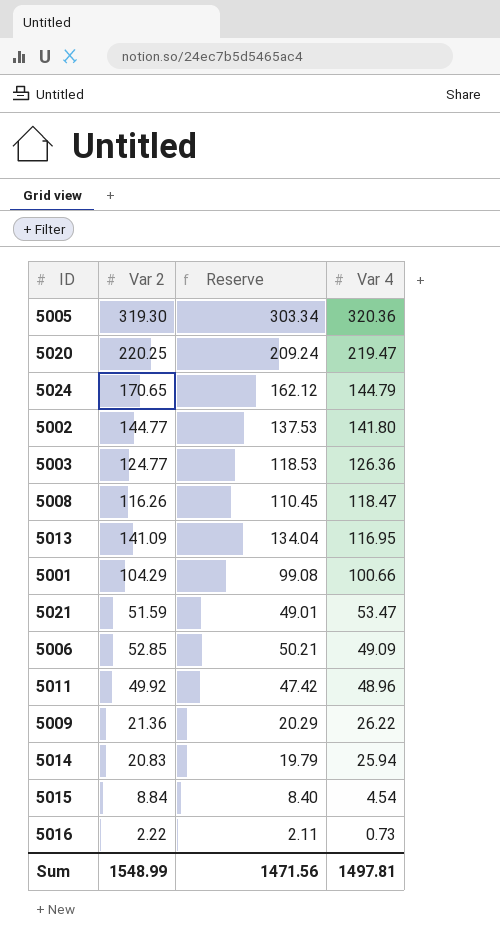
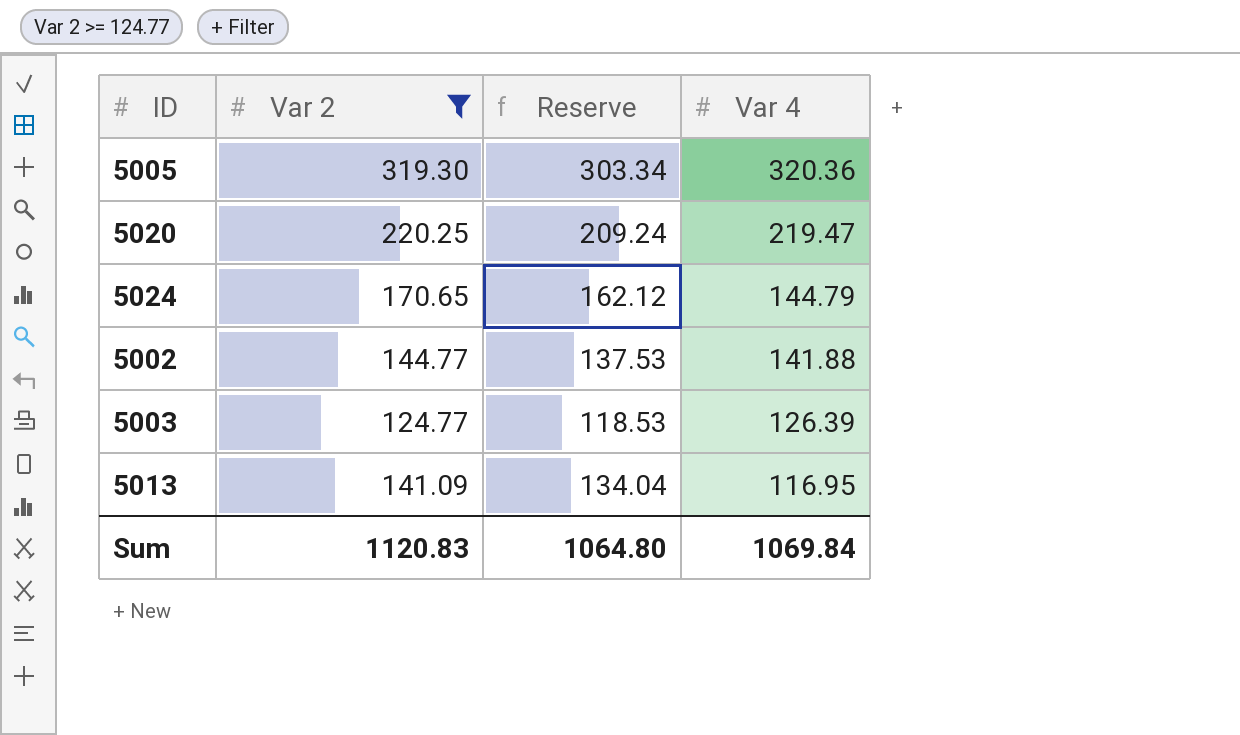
filter: none -> Var 2 >= 124.77
5002 | Var 4: 141.80 -> 141.88
5003 | Var 4: 126.36 -> 126.39
Sum | Var 2: 1548.99 -> 1120.83
Sum | Reserve: 1471.56 -> 1064.80
Sum | Var 4: 1497.81 -> 1069.84

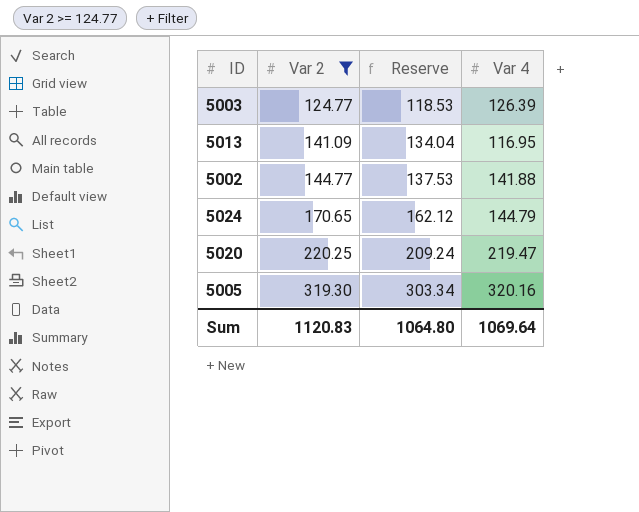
row order: Var 4 descending -> Var 2 ascending
5005 | Var 4: 320.36 -> 320.16
Sum | Var 4: 1069.84 -> 1069.64

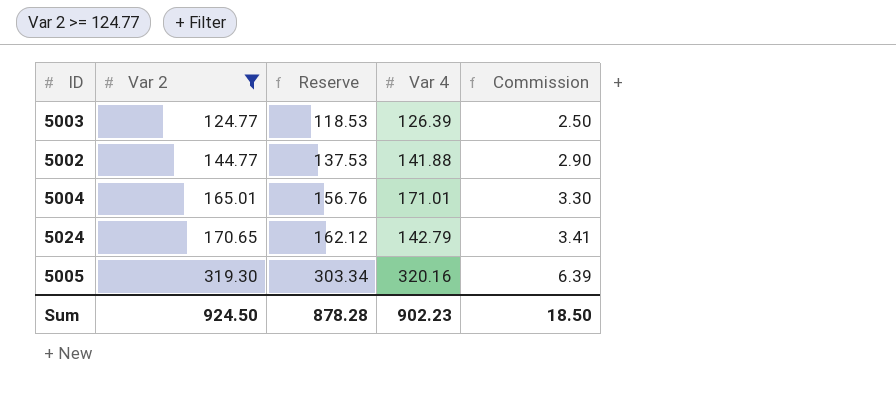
column Commission | formula: none -> [Var 2] * 0.02
row 5013: 141.09 | 134.04 | 116.95 -> none
row 5020: 220.25 | 209.24 | 219.47 -> none
row 5004: none -> 165.01 | 156.76 | 171.01 | 3.30
5024 | Var 4: 144.79 -> 142.79
Sum | Var 2: 1120.83 -> 924.50
Sum | Reserve: 1064.80 -> 878.28
Sum | Var 4: 1069.64 -> 902.23

